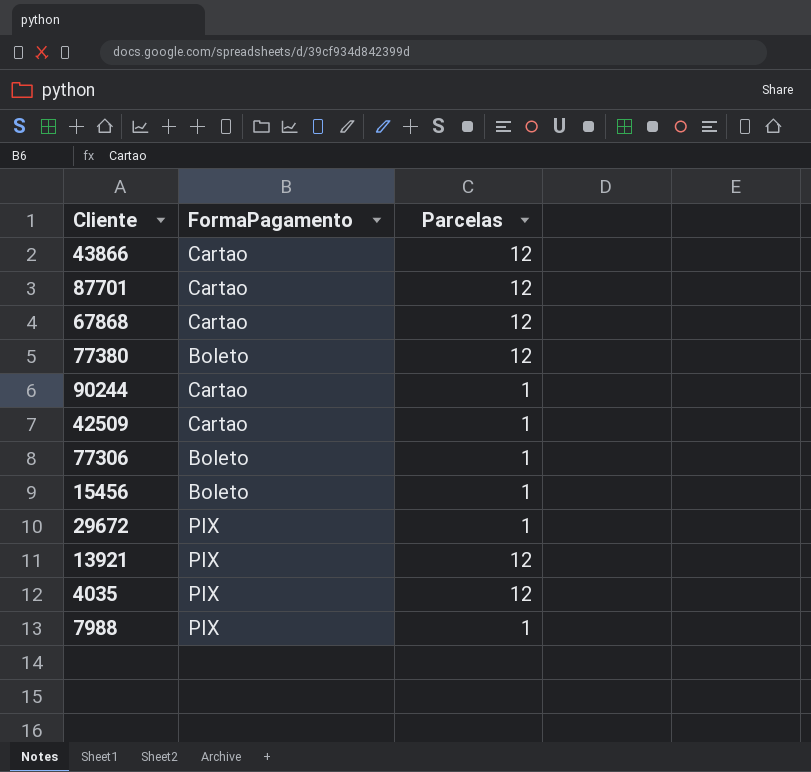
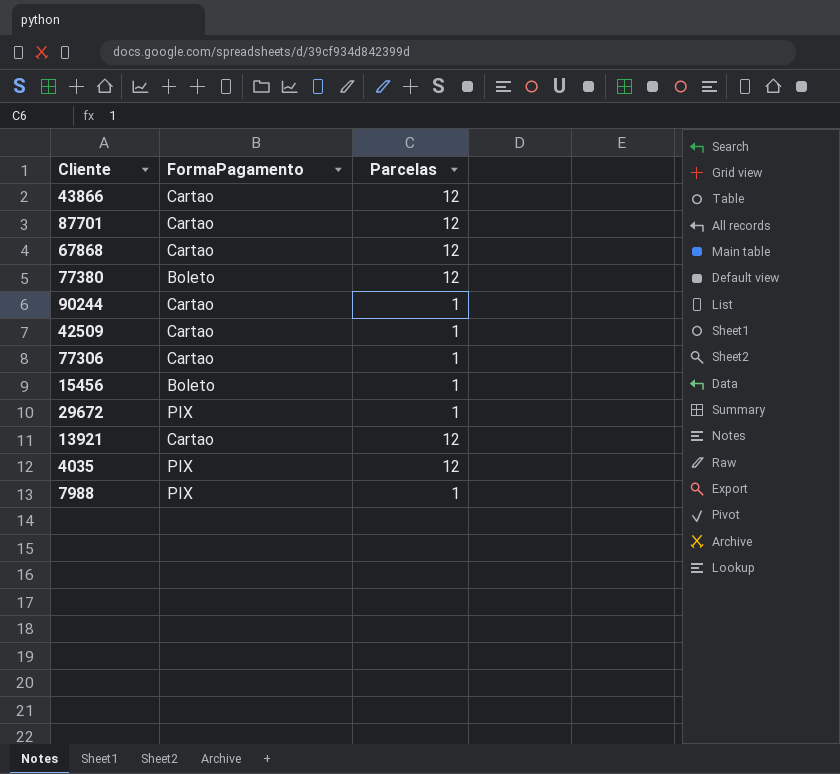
77306 | FormaPagamento: Boleto -> Cartao
13921 | FormaPagamento: PIX -> Cartao

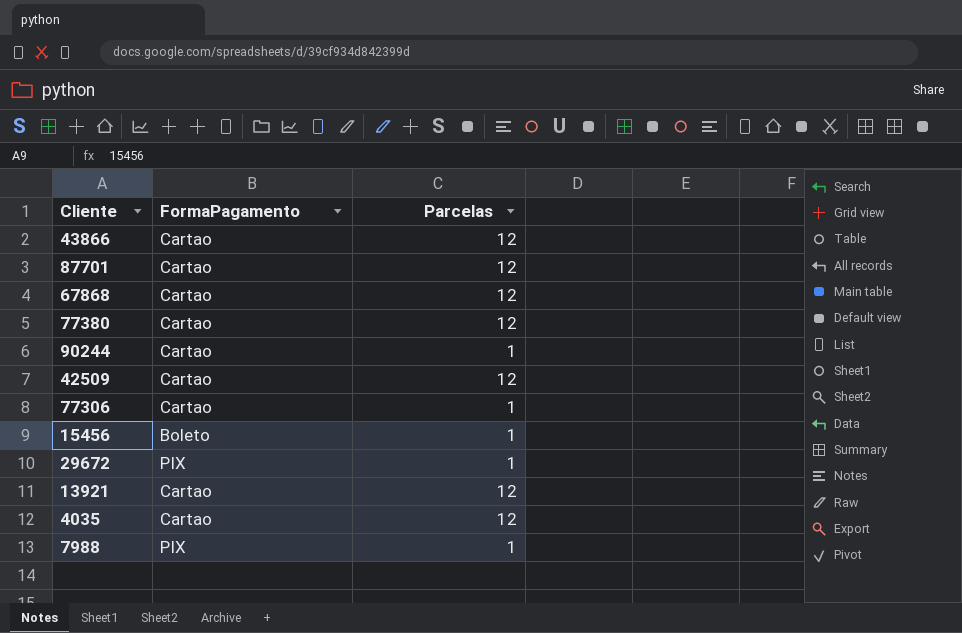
77380 | FormaPagamento: Boleto -> Cartao
42509 | Parcelas: 1 -> 12
4035 | FormaPagamento: PIX -> Cartao

